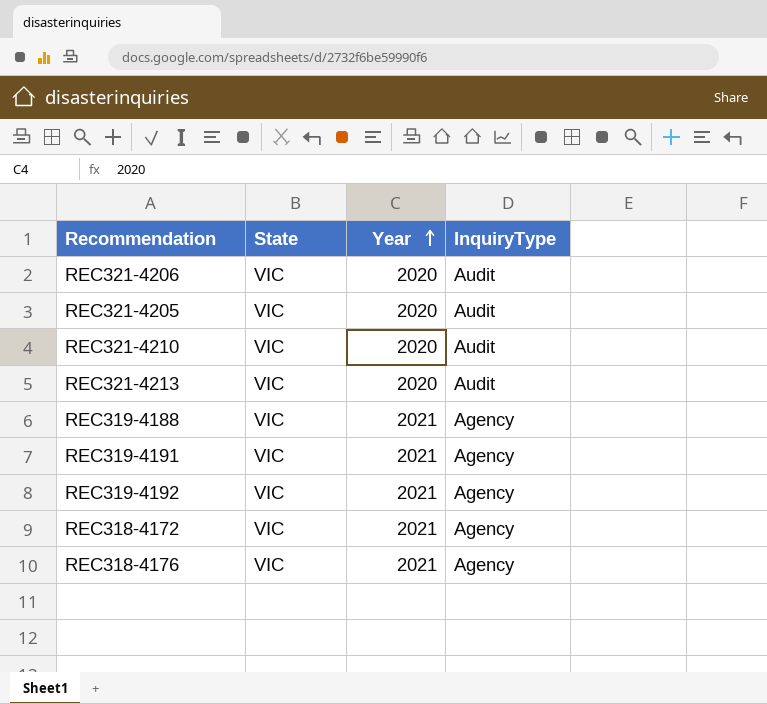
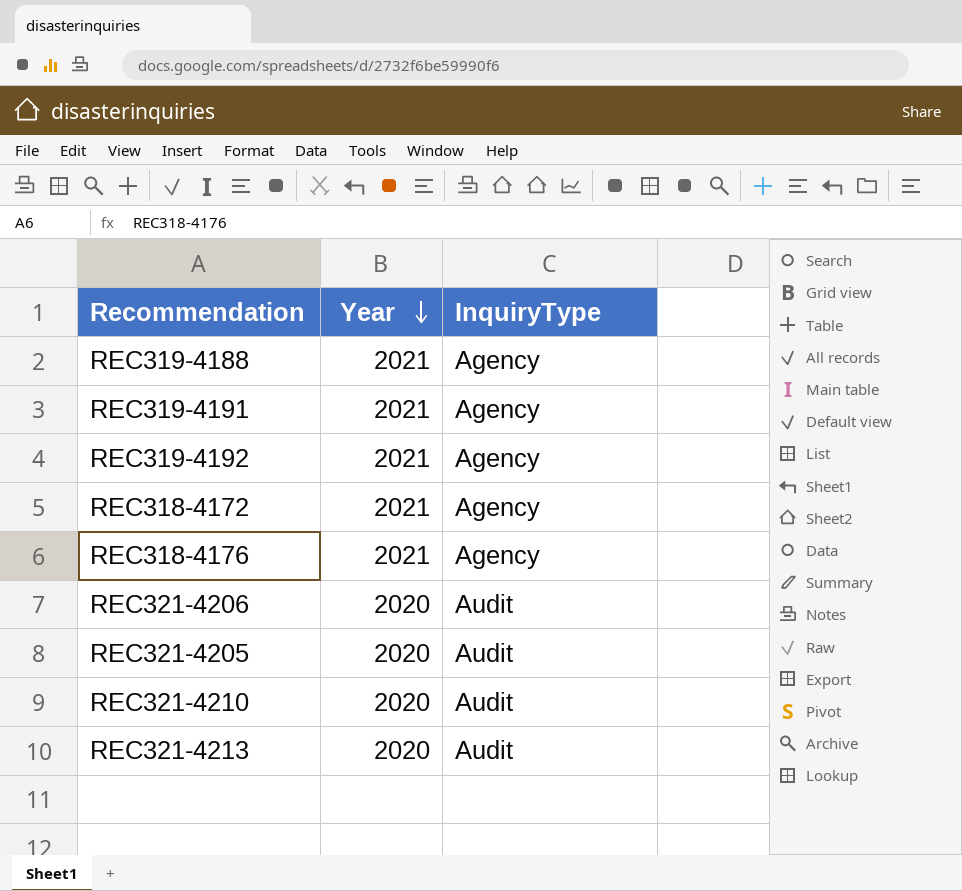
row order: Year ascending -> Year descending
column State | position: 2 -> none

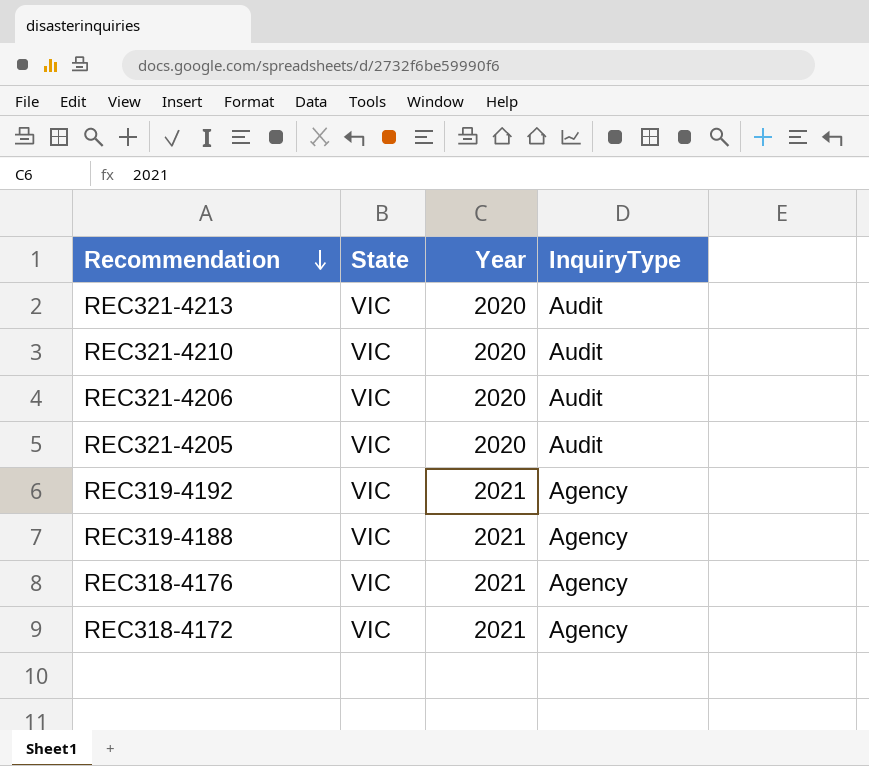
row order: Year descending -> Recommendation descending
column State | position: none -> 2
row REC319-4191: 2021 | Agency -> none

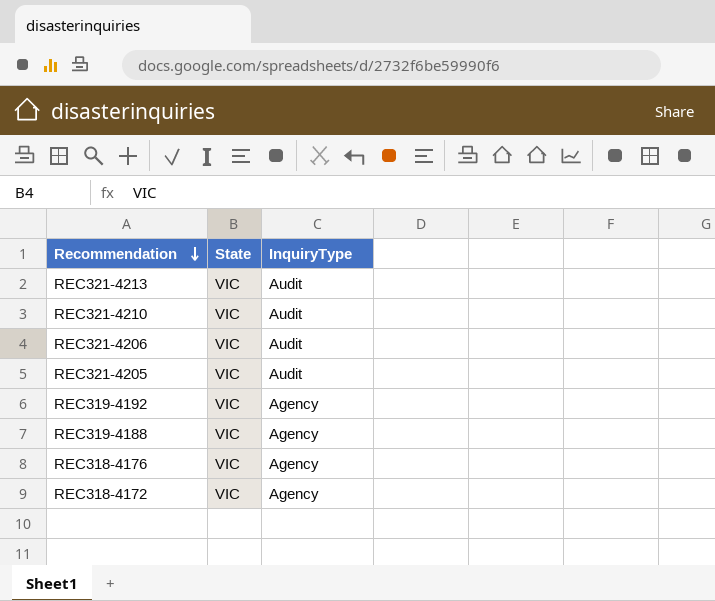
column Year | position: 3 -> none

